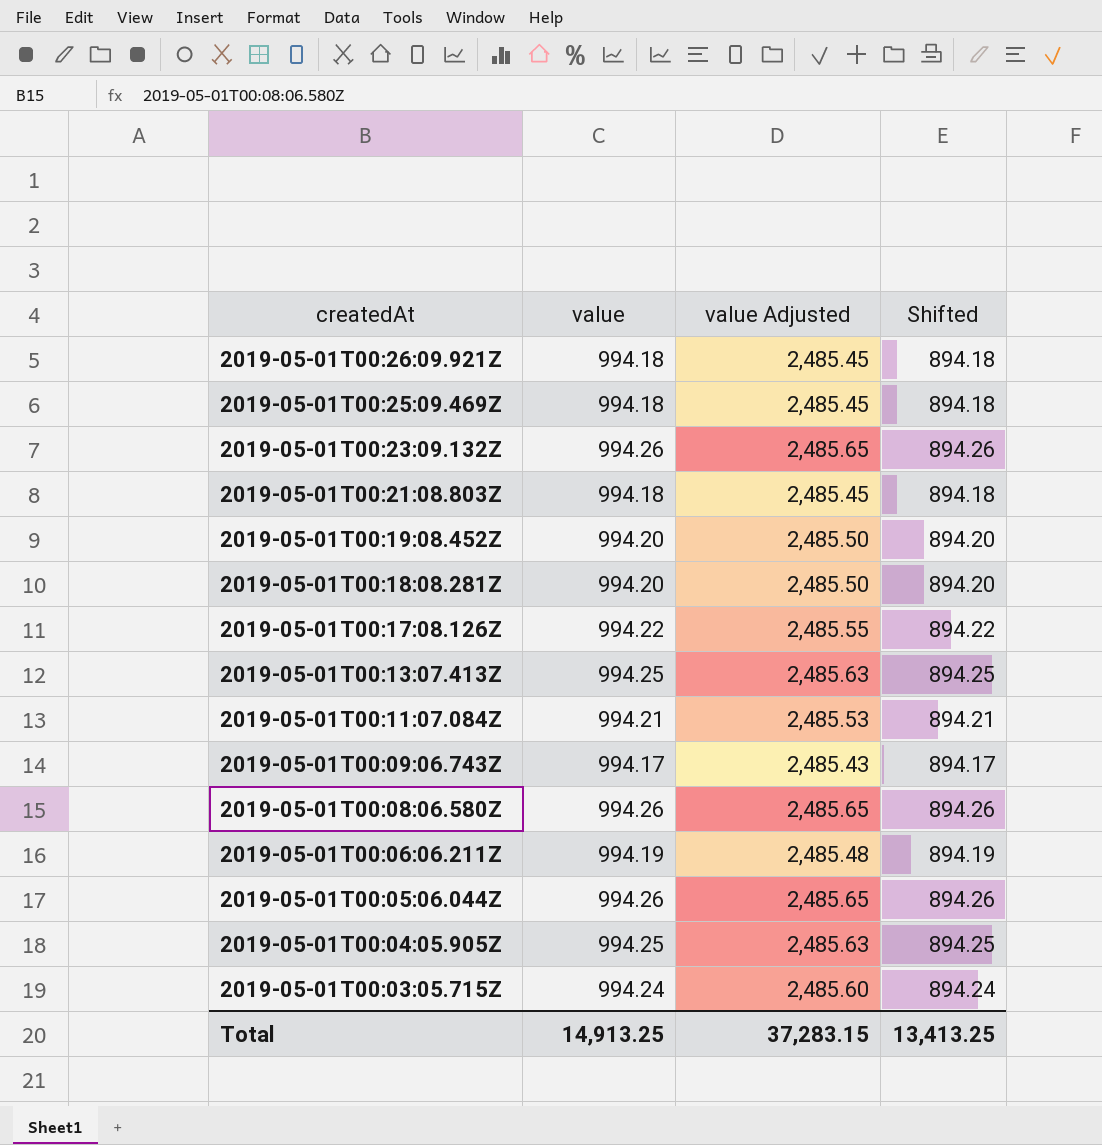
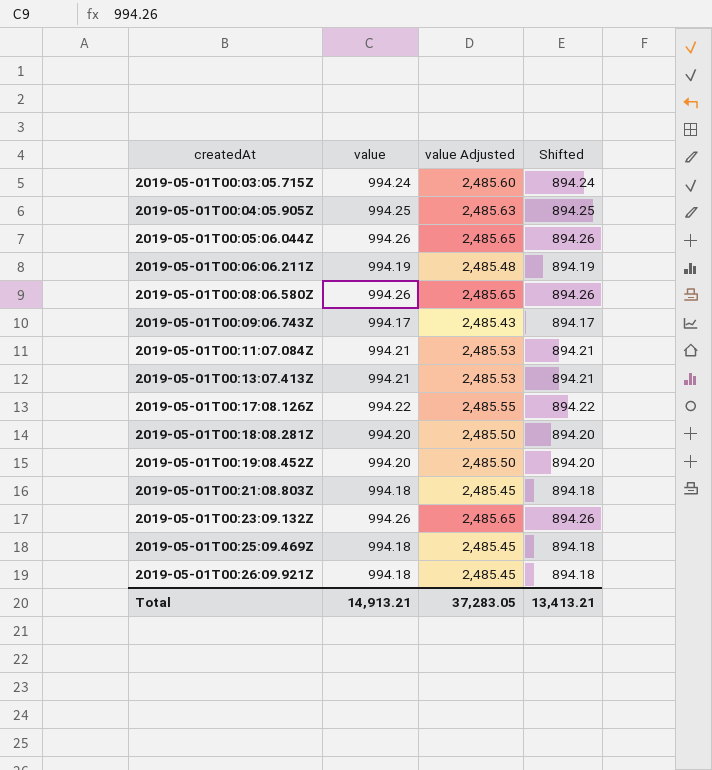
row order: createdAt descending -> createdAt ascending
2019-05-01T00:13:07.413Z | value: 994.25 -> 994.21
2019-05-01T00:13:07.413Z | value Adjusted: 2,485.63 -> 2,485.53
2019-05-01T00:13:07.413Z | Shifted: 894.25 -> 894.21
Total | value: 14,913.25 -> 14,913.21
Total | value Adjusted: 37,283.15 -> 37,283.05
Total | Shifted: 13,413.25 -> 13,413.21

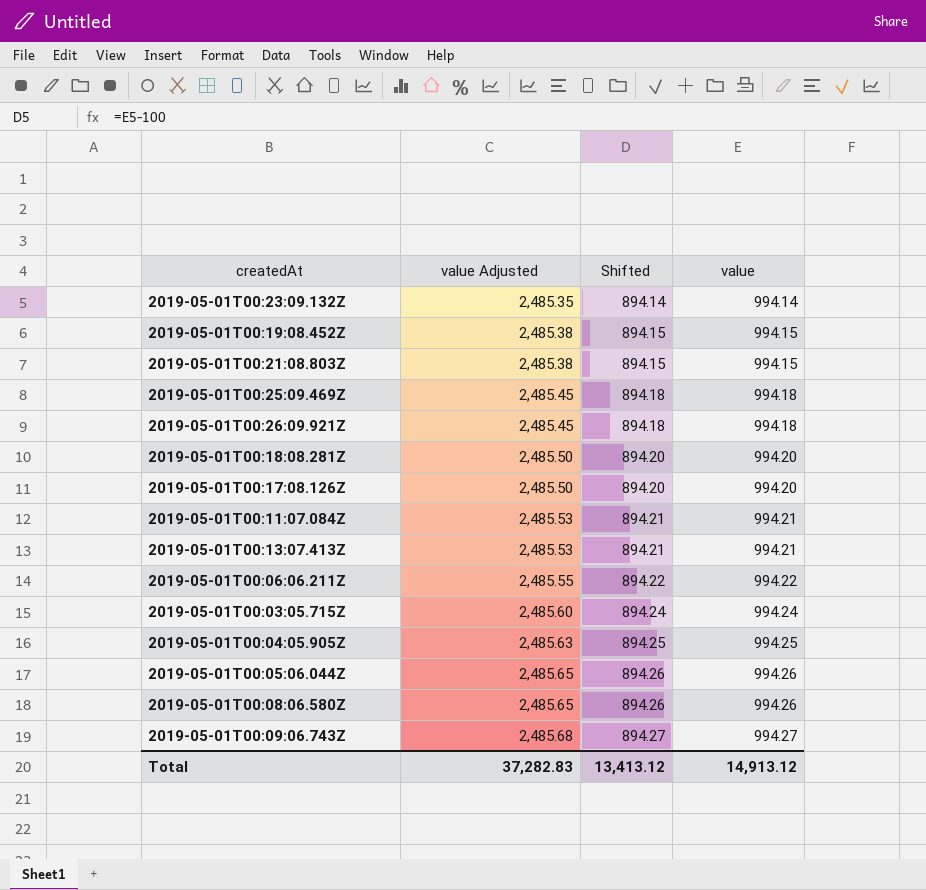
row order: createdAt ascending -> value Adjusted ascending
column value | position: 2 -> 4
2019-05-01T00:23:09.132Z | value Adjusted: 2,485.65 -> 2,485.35
2019-05-01T00:23:09.132Z | Shifted: 894.26 -> 894.14
2019-05-01T00:23:09.132Z | value: 994.26 -> 994.14
2019-05-01T00:19:08.452Z | value Adjusted: 2,485.50 -> 2,485.38
2019-05-01T00:19:08.452Z | Shifted: 894.20 -> 894.15
2019-05-01T00:19:08.452Z | value: 994.20 -> 994.15
2019-05-01T00:21:08.803Z | value Adjusted: 2,485.45 -> 2,485.38
2019-05-01T00:21:08.803Z | Shifted: 894.18 -> 894.15
2019-05-01T00:21:08.803Z | value: 994.18 -> 994.15
2019-05-01T00:17:08.126Z | value Adjusted: 2,485.55 -> 2,485.50
2019-05-01T00:17:08.126Z | Shifted: 894.22 -> 894.20
2019-05-01T00:17:08.126Z | value: 994.22 -> 994.20
2019-05-01T00:06:06.211Z | value Adjusted: 2,485.48 -> 2,485.55
2019-05-01T00:06:06.211Z | Shifted: 894.19 -> 894.22
2019-05-01T00:06:06.211Z | value: 994.19 -> 994.22
2019-05-01T00:09:06.743Z | value Adjusted: 2,485.43 -> 2,485.68
2019-05-01T00:09:06.743Z | Shifted: 894.17 -> 894.27
2019-05-01T00:09:06.743Z | value: 994.17 -> 994.27
Total | value Adjusted: 37,283.05 -> 37,282.83
Total | Shifted: 13,413.21 -> 13,413.12
Total | value: 14,913.21 -> 14,913.12

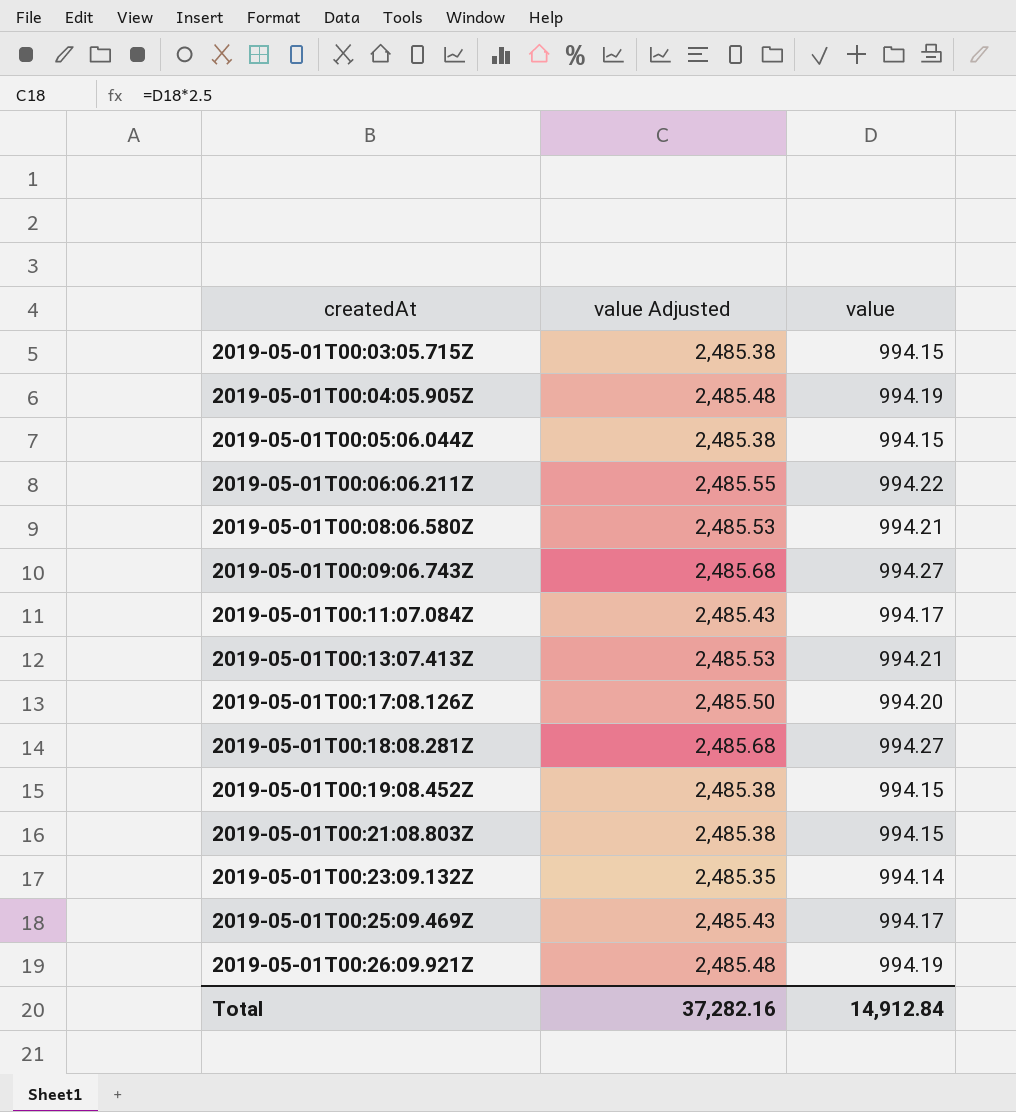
row order: value Adjusted ascending -> createdAt ascending
column Shifted | formula: [value] - 100 -> none
2019-05-01T00:03:05.715Z | value Adjusted: 2,485.60 -> 2,485.38
2019-05-01T00:03:05.715Z | value: 994.24 -> 994.15
2019-05-01T00:04:05.905Z | value Adjusted: 2,485.63 -> 2,485.48
2019-05-01T00:04:05.905Z | value: 994.25 -> 994.19
2019-05-01T00:05:06.044Z | value Adjusted: 2,485.65 -> 2,485.38
2019-05-01T00:05:06.044Z | value: 994.26 -> 994.15
2019-05-01T00:08:06.580Z | value Adjusted: 2,485.65 -> 2,485.53
2019-05-01T00:08:06.580Z | value: 994.26 -> 994.21
2019-05-01T00:11:07.084Z | value Adjusted: 2,485.53 -> 2,485.43
2019-05-01T00:11:07.084Z | value: 994.21 -> 994.17
2019-05-01T00:18:08.281Z | value Adjusted: 2,485.50 -> 2,485.68
2019-05-01T00:18:08.281Z | value: 994.20 -> 994.27
2019-05-01T00:25:09.469Z | value Adjusted: 2,485.45 -> 2,485.43
2019-05-01T00:25:09.469Z | value: 994.18 -> 994.17
2019-05-01T00:26:09.921Z | value Adjusted: 2,485.45 -> 2,485.48
2019-05-01T00:26:09.921Z | value: 994.18 -> 994.19
Total | value Adjusted: 37,282.83 -> 37,282.16
Total | value: 14,913.12 -> 14,912.84

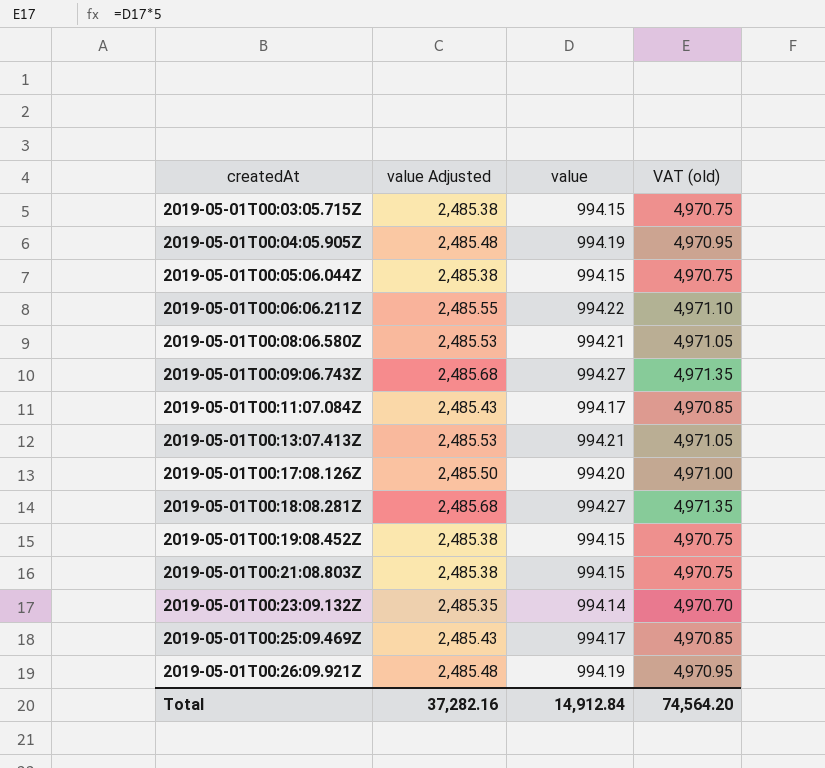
column VAT (old) | formula: none -> [value] * 5

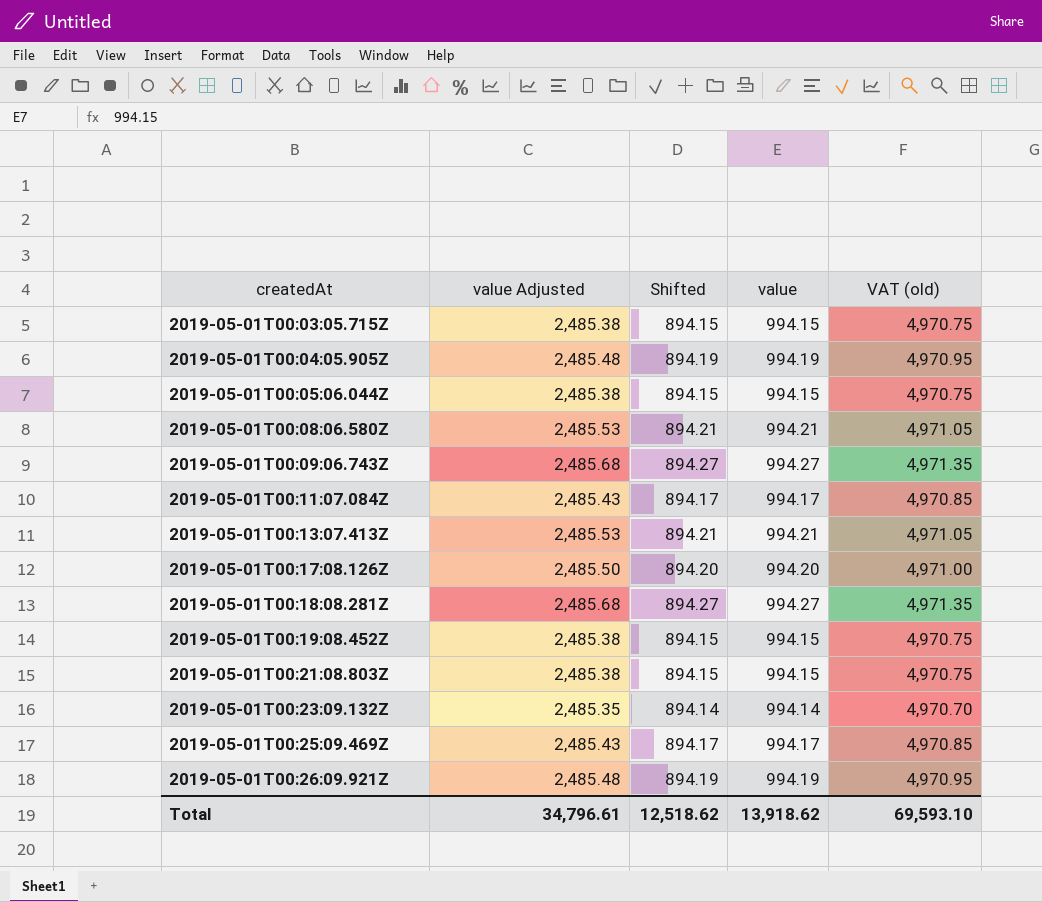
column Shifted | formula: none -> [value] - 100
row 2019-05-01T00:06:06.211Z: 2,485.55 | 994.22 | 4,971.10 -> none
Total | value Adjusted: 37,282.16 -> 34,796.61
Total | value: 14,912.84 -> 13,918.62
Total | VAT (old): 74,564.20 -> 69,593.10

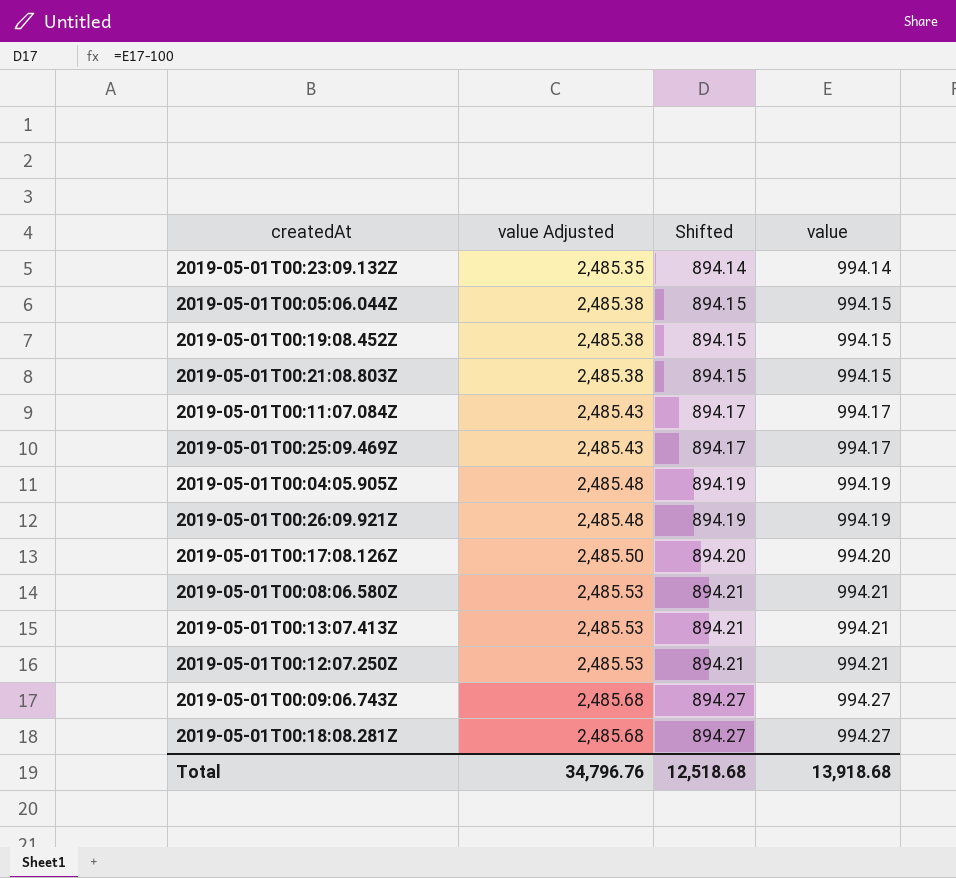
row order: createdAt ascending -> value Adjusted ascending
column VAT (old) | formula: [value] * 5 -> none
row 2019-05-01T00:03:05.715Z: 2,485.38 | 894.15 | 994.15 | 4,970.75 -> none
row 2019-05-01T00:12:07.250Z: none -> 2,485.53 | 894.21 | 994.21
Total | value Adjusted: 34,796.61 -> 34,796.76
Total | Shifted: 12,518.62 -> 12,518.68
Total | value: 13,918.62 -> 13,918.68

